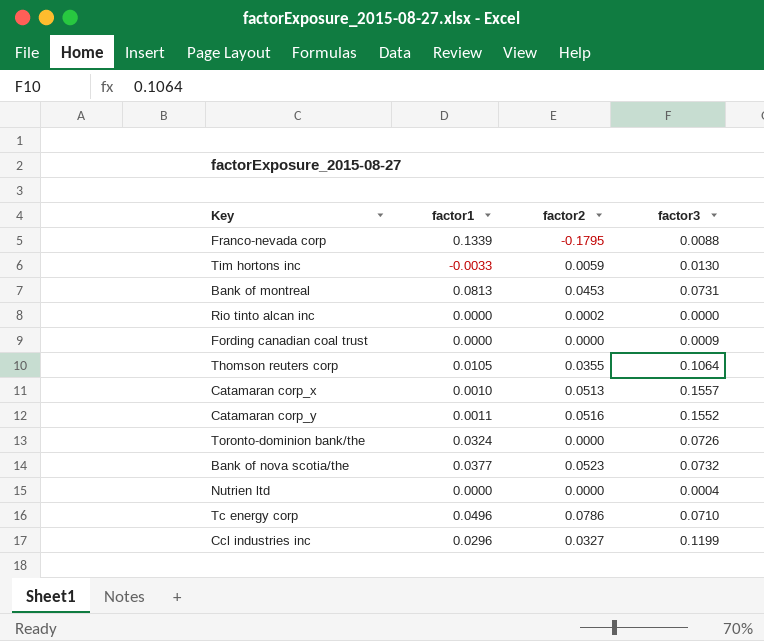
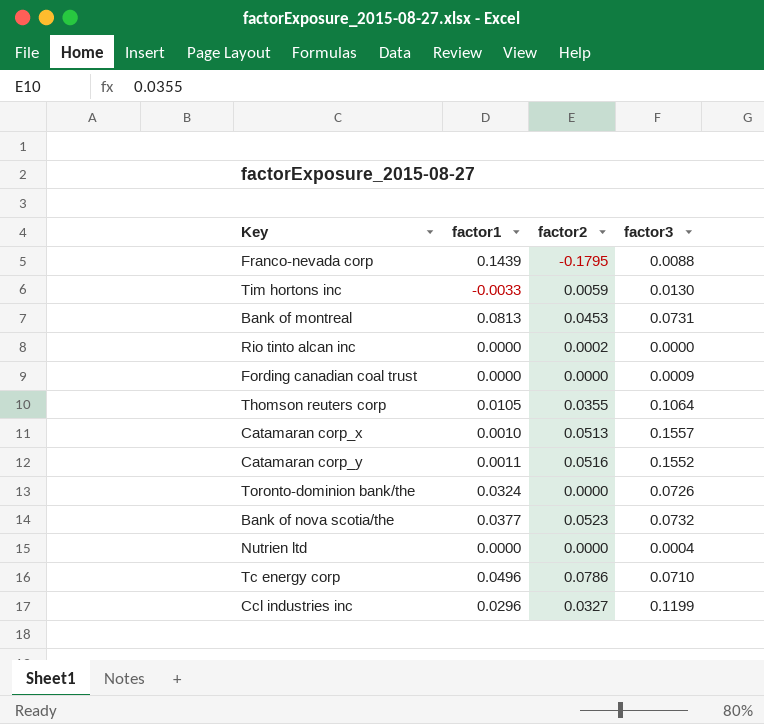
Franco-nevada corp | factor1: 0.1339 -> 0.1439

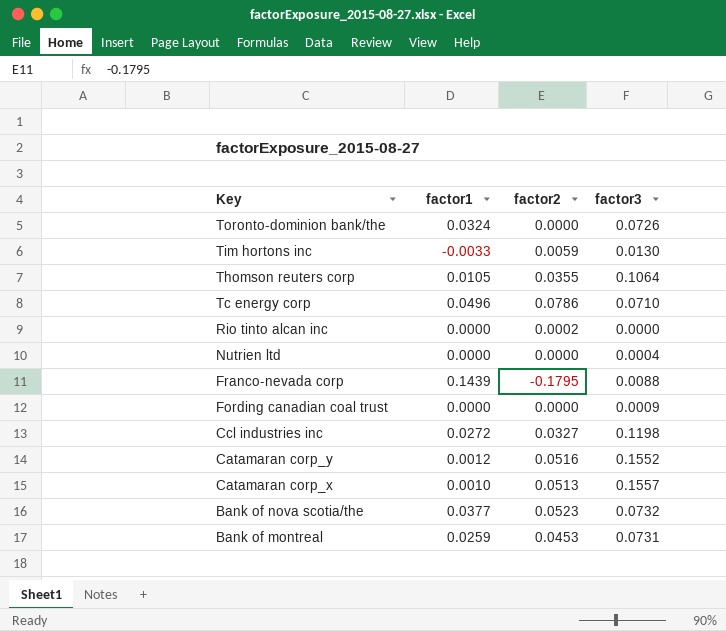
row order: none -> Key descending
Ccl industries inc | factor1: 0.0296 -> 0.0272
Ccl industries inc | factor3: 0.1199 -> 0.1198
Catamaran corp_y | factor1: 0.0011 -> 0.0012
Bank of montreal | factor1: 0.0813 -> 0.0259

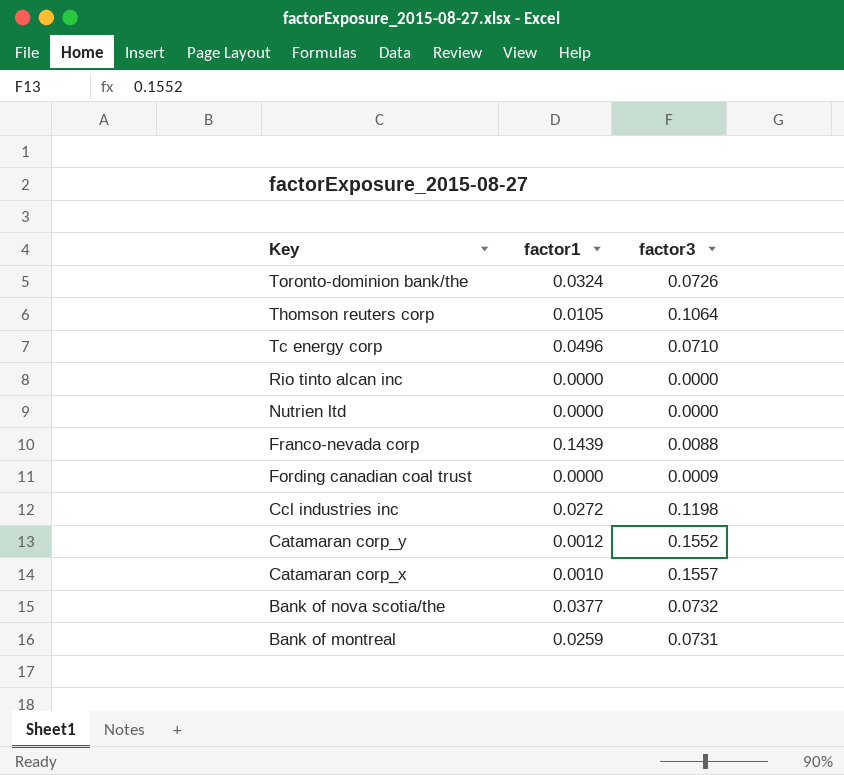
column factor2 | position: 3 -> none
row Tim hortons inc: -0.0033 | 0.0059 | 0.0130 -> none
Nutrien ltd | factor3: 0.0004 -> 0.0000

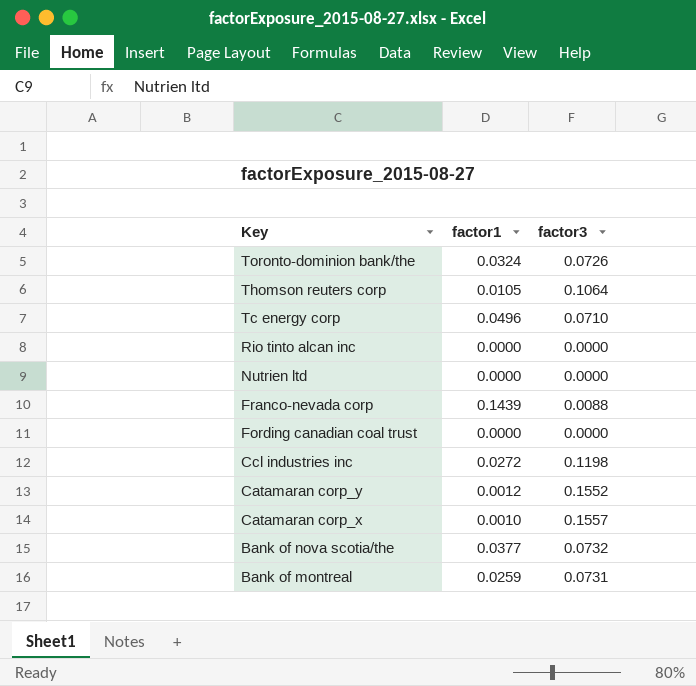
Fording canadian coal trust | factor3: 0.0009 -> 0.0000

